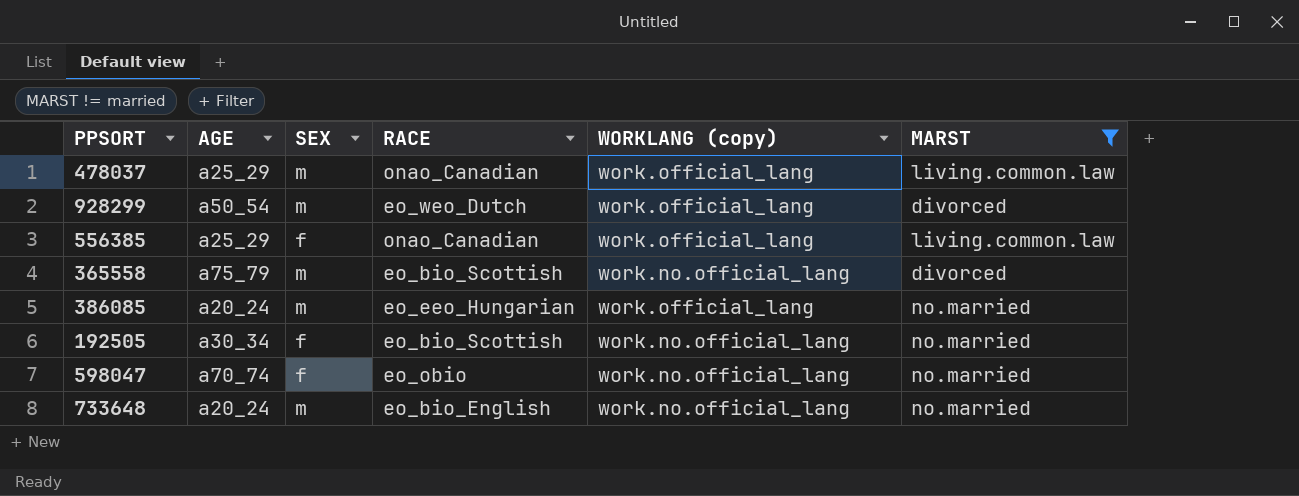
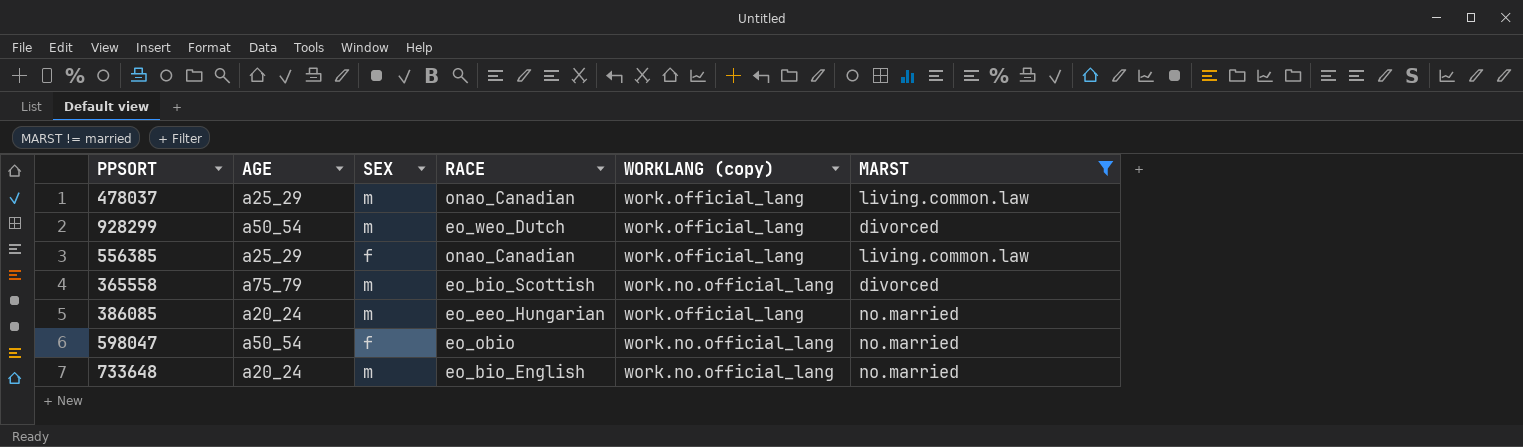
row 192505: a30_34 | f | eo_bio_Scottish | work.no.official_lang | no.married -> none
598047 | AGE: a70_74 -> a50_54

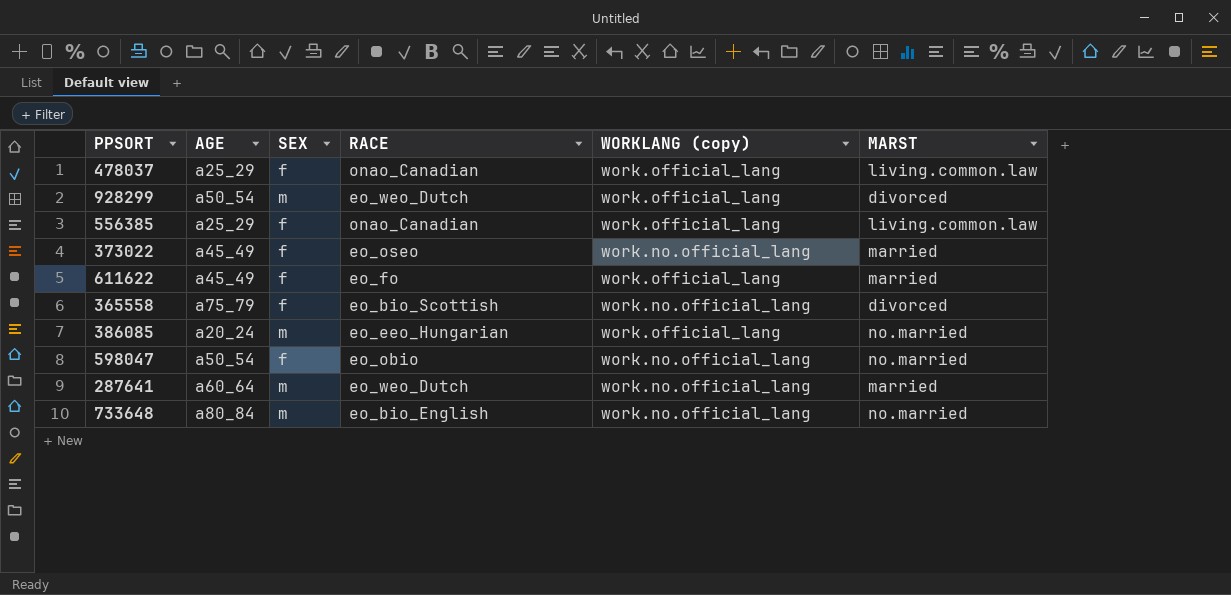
filter: MARST != married -> none
478037 | SEX: m -> f
365558 | SEX: m -> f
733648 | AGE: a20_24 -> a80_84

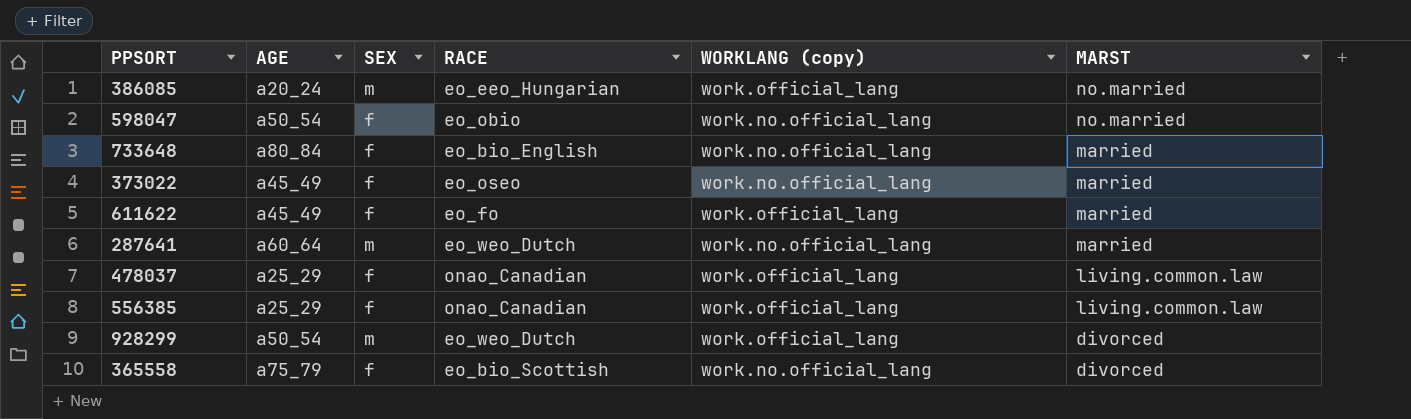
row order: none -> MARST descending
733648 | SEX: m -> f
733648 | MARST: no.married -> married

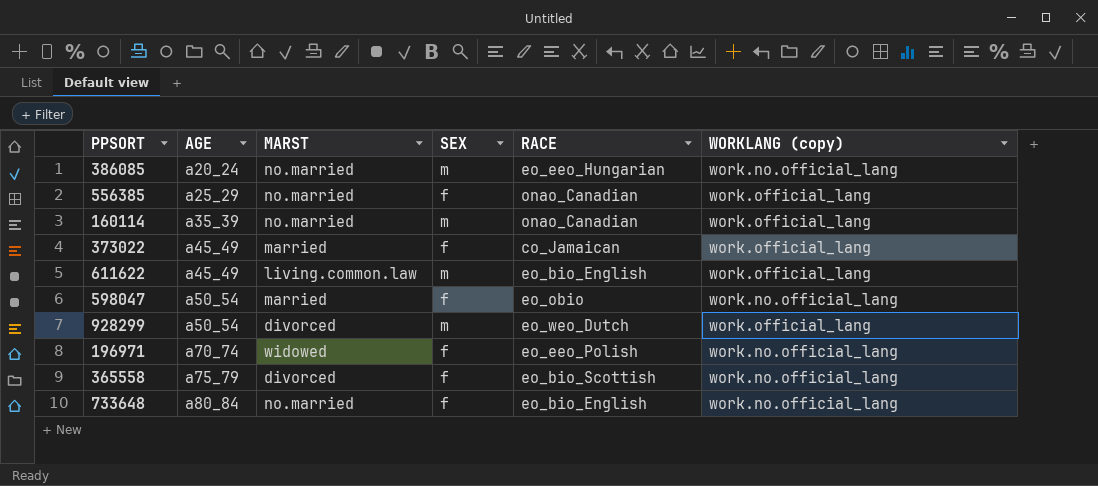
row order: MARST descending -> AGE ascending
column MARST | position: 6 -> 3
row 287641: a60_64 | m | eo_weo_Dutch | work.no.official_lang | married -> none
row 478037: a25_29 | f | onao_Canadian | work.official_lang | living.common.law -> none
386085 | WORKLANG (copy): work.official_lang -> work.no.official_lang
556385 | MARST: living.common.law -> no.married
row 160114: none -> a35_39 | no.married | m | onao_Canadian | work.official_lang
373022 | RACE: eo_oseo -> co_Jamaican
373022 | WORKLANG (copy): work.no.official_lang -> work.official_lang
611622 | MARST: married -> living.common.law
611622 | SEX: f -> m
611622 | RACE: eo_fo -> eo_bio_English
598047 | MARST: no.married -> married
row 196971: none -> a70_74 | widowed | f | eo_eeo_Polish | work.no.official_lang
733648 | MARST: married -> no.married

